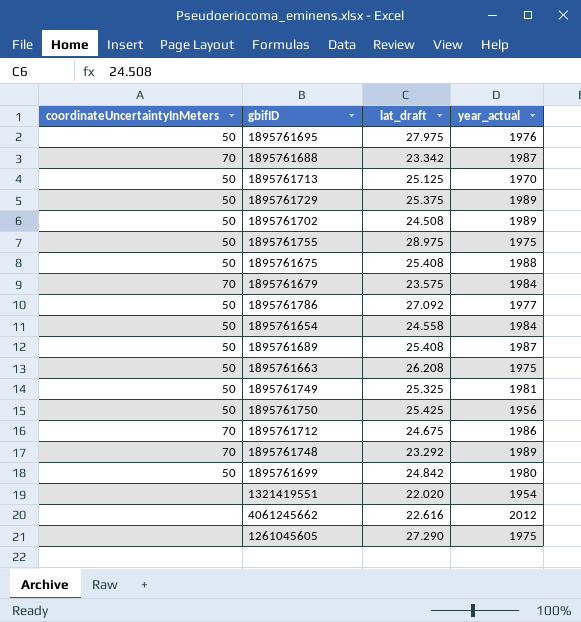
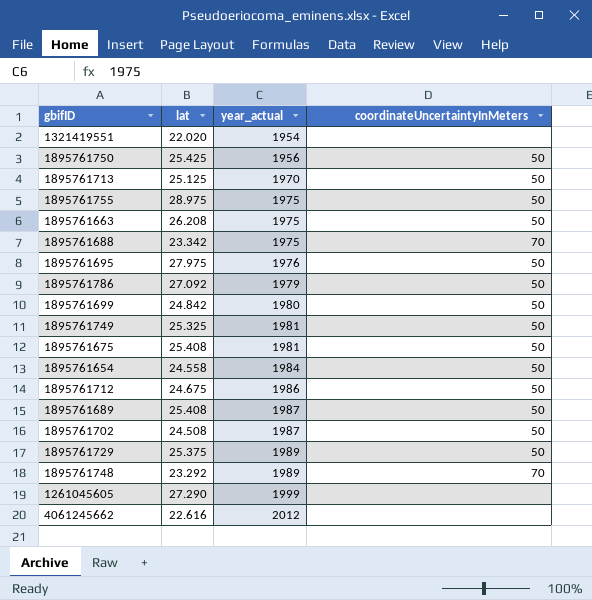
row order: none -> year_actual ascending
column name: lat_draft -> lat
column coordinateUncertaintyInMeters | position: 1 -> 4
row 1895761679: 70 | 23.575 | 1984 -> none
1895761688 | year_actual: 1987 -> 1975
1895761786 | year_actual: 1977 -> 1979
1895761675 | year_actual: 1988 -> 1981
1895761712 | coordinateUncertaintyInMeters: 70 -> 50
1895761702 | year_actual: 1989 -> 1987
1261045605 | year_actual: 1975 -> 1999

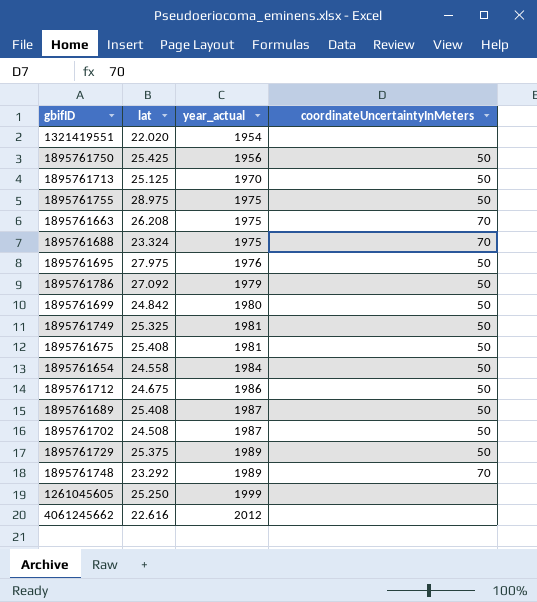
1895761663 | coordinateUncertaintyInMeters: 50 -> 70
1895761688 | lat: 23.342 -> 23.324
1261045605 | lat: 27.290 -> 25.250

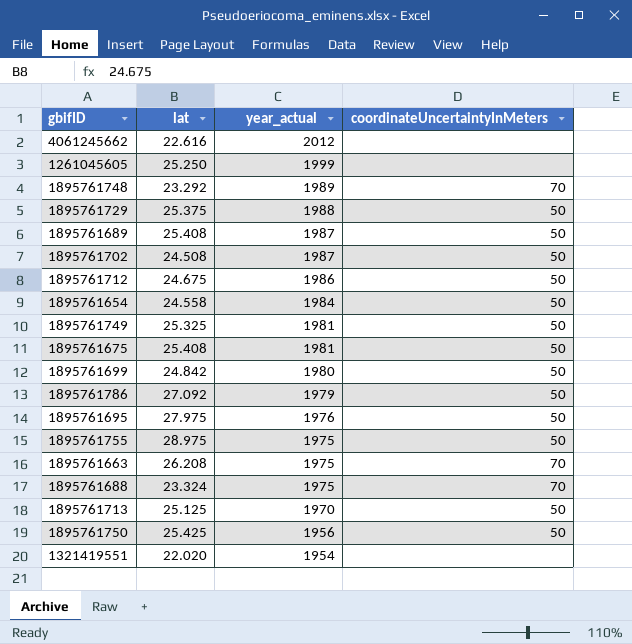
row order: year_actual ascending -> year_actual descending
1895761729 | year_actual: 1989 -> 1988

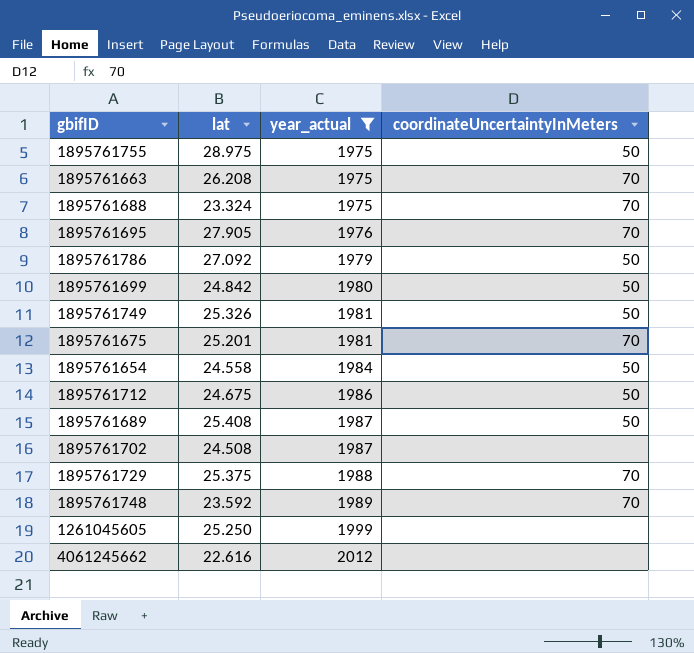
filter: none -> year_actual >= 1975
row order: year_actual descending -> year_actual ascending
1895761695 | lat: 27.975 -> 27.905
1895761695 | coordinateUncertaintyInMeters: 50 -> 70
1895761749 | lat: 25.325 -> 25.326
1895761675 | lat: 25.408 -> 25.201
1895761675 | coordinateUncertaintyInMeters: 50 -> 70
1895761702 | coordinateUncertaintyInMeters: 50 -> none
1895761729 | coordinateUncertaintyInMeters: 50 -> 70
1895761748 | lat: 23.292 -> 23.592

